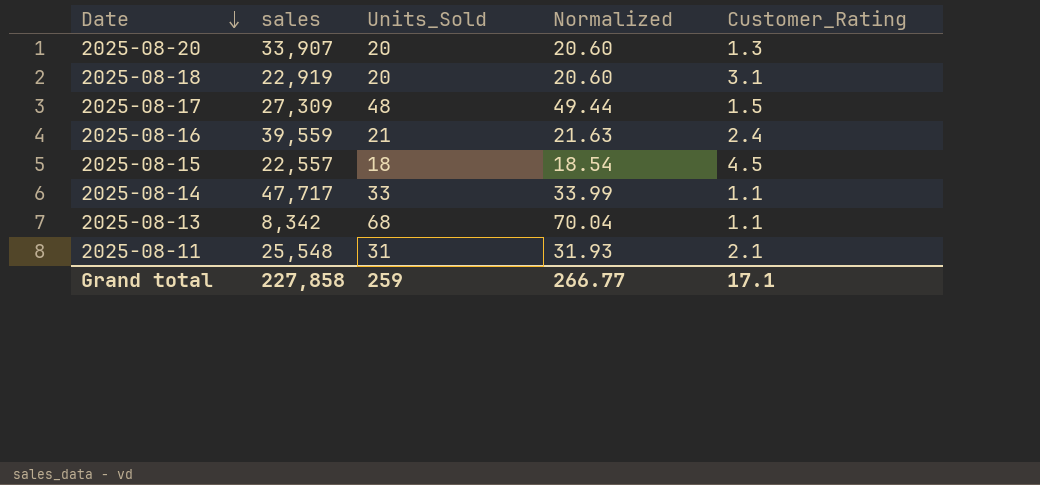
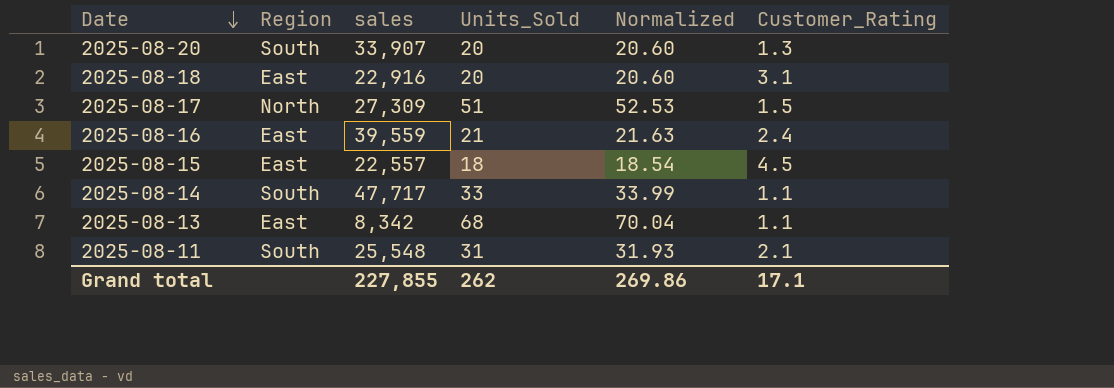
column Region | position: none -> 2
2025-08-18 | sales: 22,919 -> 22,916
2025-08-17 | Units_Sold: 48 -> 51
2025-08-17 | Normalized: 49.44 -> 52.53
Grand total | sales: 227,858 -> 227,855
Grand total | Units_Sold: 259 -> 262
Grand total | Normalized: 266.77 -> 269.86

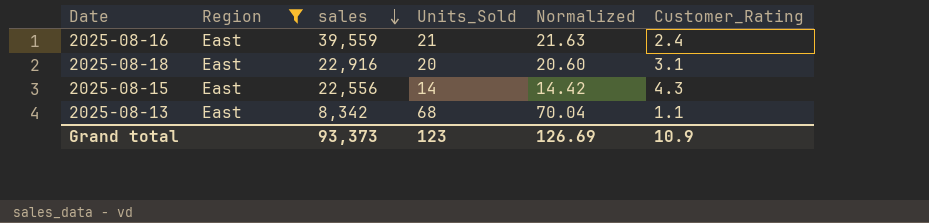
filter: none -> Region = East
row order: Date descending -> sales descending
2025-08-15 | sales: 22,557 -> 22,556
2025-08-15 | Units_Sold: 18 -> 14
2025-08-15 | Normalized: 18.54 -> 14.42
2025-08-15 | Customer_Rating: 4.5 -> 4.3
Grand total | sales: 227,855 -> 93,373
Grand total | Units_Sold: 262 -> 123
Grand total | Normalized: 269.86 -> 126.69
Grand total | Customer_Rating: 17.1 -> 10.9

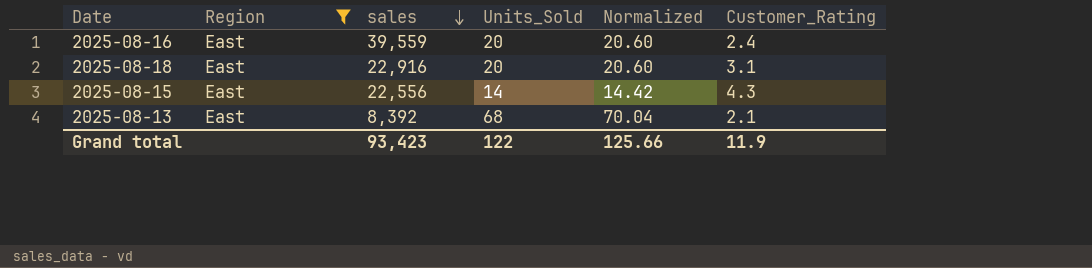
2025-08-16 | Units_Sold: 21 -> 20
2025-08-16 | Normalized: 21.63 -> 20.60
2025-08-13 | sales: 8,342 -> 8,392
2025-08-13 | Customer_Rating: 1.1 -> 2.1
Grand total | sales: 93,373 -> 93,423
Grand total | Units_Sold: 123 -> 122
Grand total | Normalized: 126.69 -> 125.66
Grand total | Customer_Rating: 10.9 -> 11.9

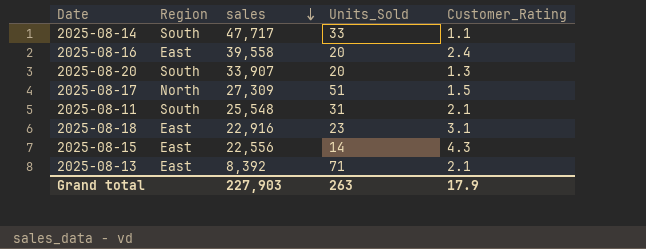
filter: Region = East -> none
column Normalized | formula: [Units_Sold] * 1.03 -> none
2025-08-16 | sales: 39,559 -> 39,558
2025-08-18 | Units_Sold: 20 -> 23
2025-08-13 | Units_Sold: 68 -> 71
Grand total | sales: 93,423 -> 227,903
Grand total | Units_Sold: 122 -> 263
Grand total | Customer_Rating: 11.9 -> 17.9

